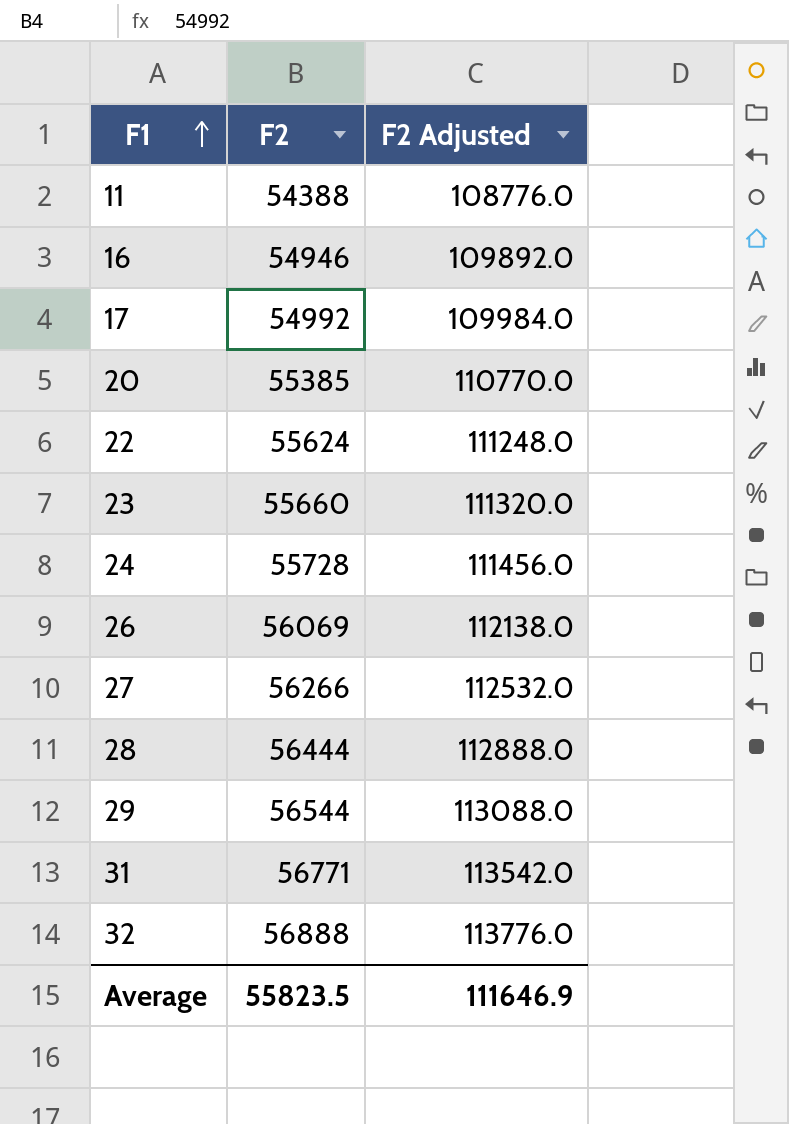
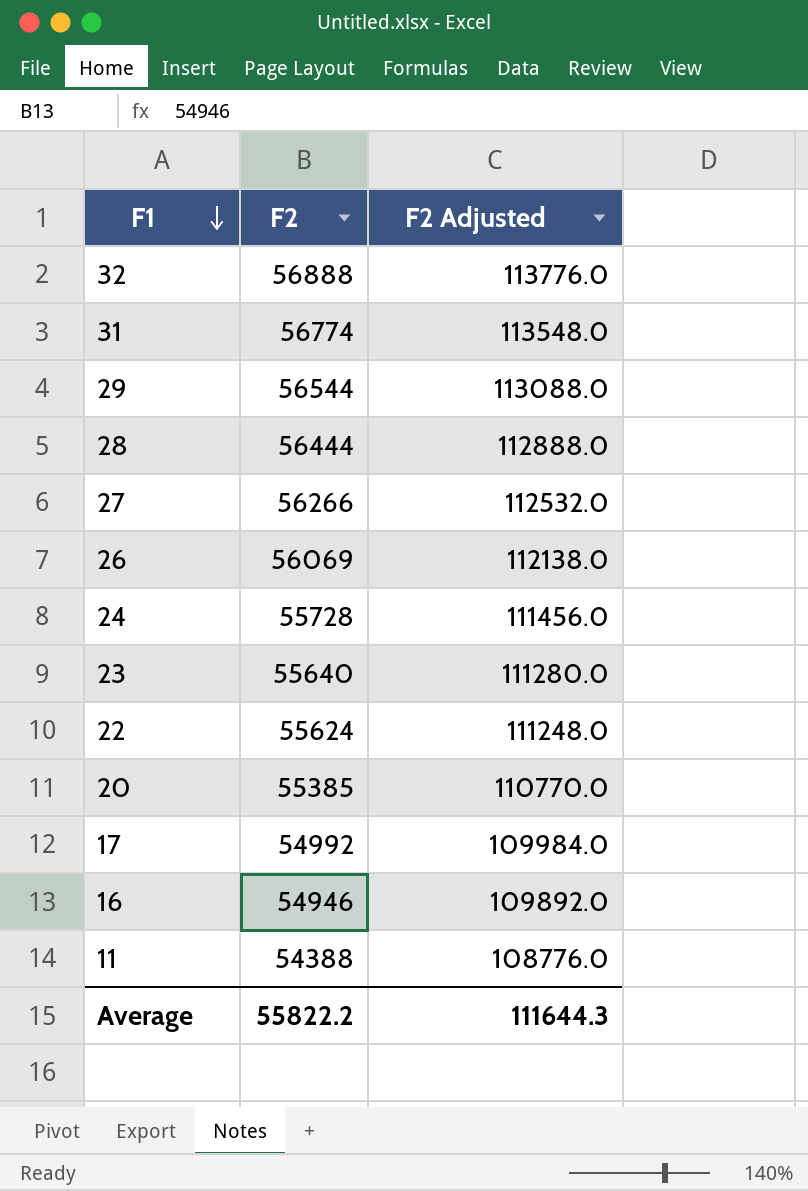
row order: F1 ascending -> F1 descending
31 | F2: 56771 -> 56774
31 | F2 Adjusted: 113542.0 -> 113548.0
23 | F2: 55660 -> 55640
23 | F2 Adjusted: 111320.0 -> 111280.0
Average | F2: 55823.5 -> 55822.2
Average | F2 Adjusted: 111646.9 -> 111644.3

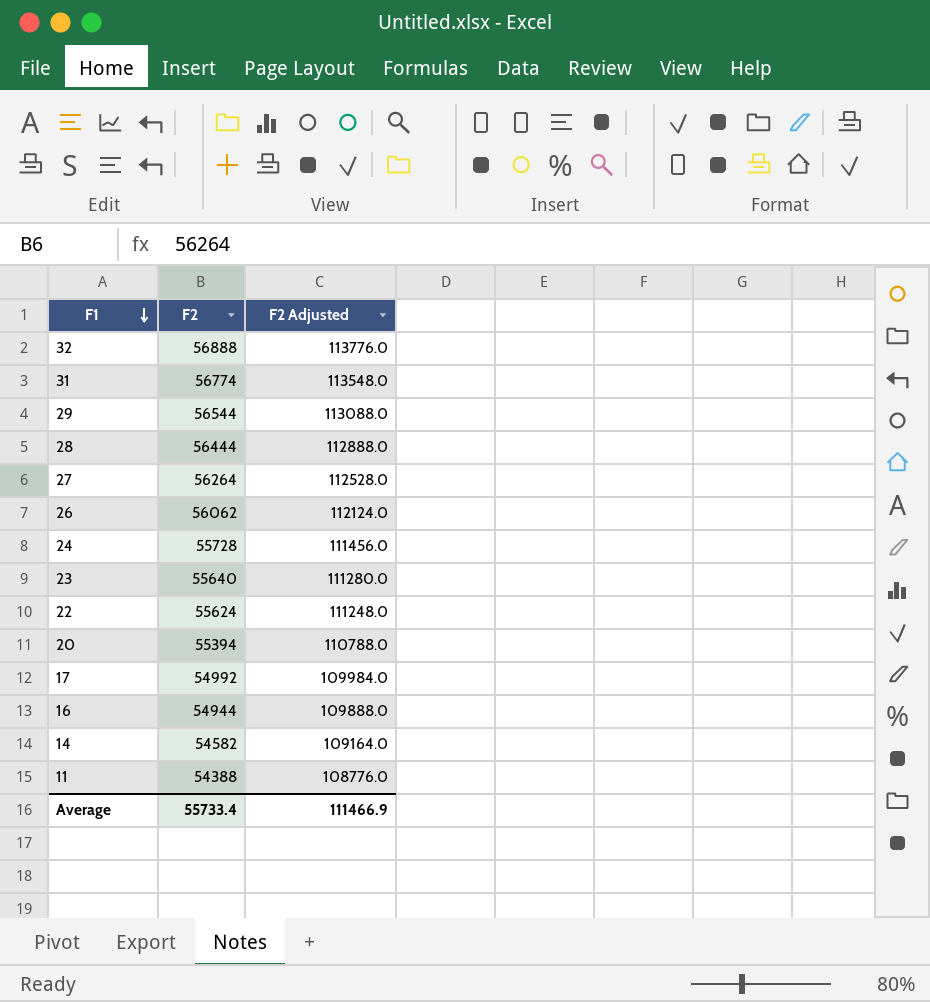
27 | F2: 56266 -> 56264
27 | F2 Adjusted: 112532.0 -> 112528.0
26 | F2: 56069 -> 56062
26 | F2 Adjusted: 112138.0 -> 112124.0
20 | F2: 55385 -> 55394
20 | F2 Adjusted: 110770.0 -> 110788.0
16 | F2: 54946 -> 54944
16 | F2 Adjusted: 109892.0 -> 109888.0
row 14: none -> 54582 | 109164.0
Average | F2: 55822.2 -> 55733.4
Average | F2 Adjusted: 111644.3 -> 111466.9

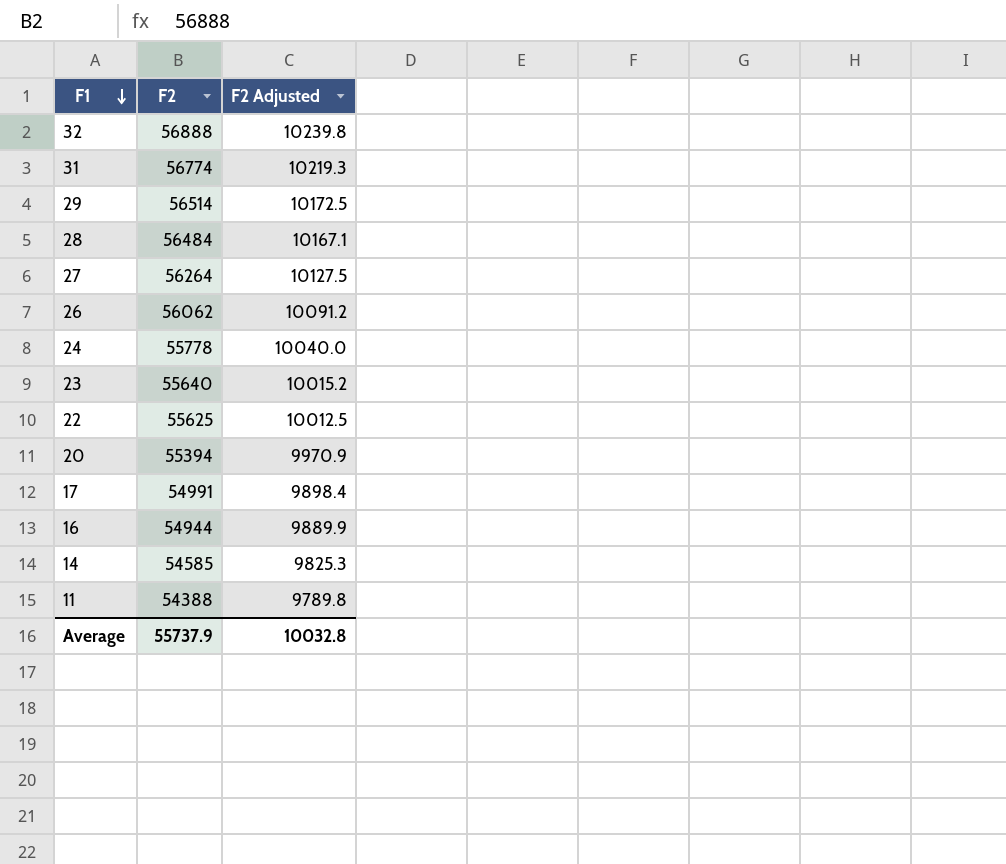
column F2 Adjusted | formula: [F2] * 2 -> [F2] * 0.18
29 | F2: 56544 -> 56514
28 | F2: 56444 -> 56484
24 | F2: 55728 -> 55778
22 | F2: 55624 -> 55625
17 | F2: 54992 -> 54991
14 | F2: 54582 -> 54585
Average | F2: 55733.4 -> 55737.9
Average | F2 Adjusted: 111466.9 -> 10032.8

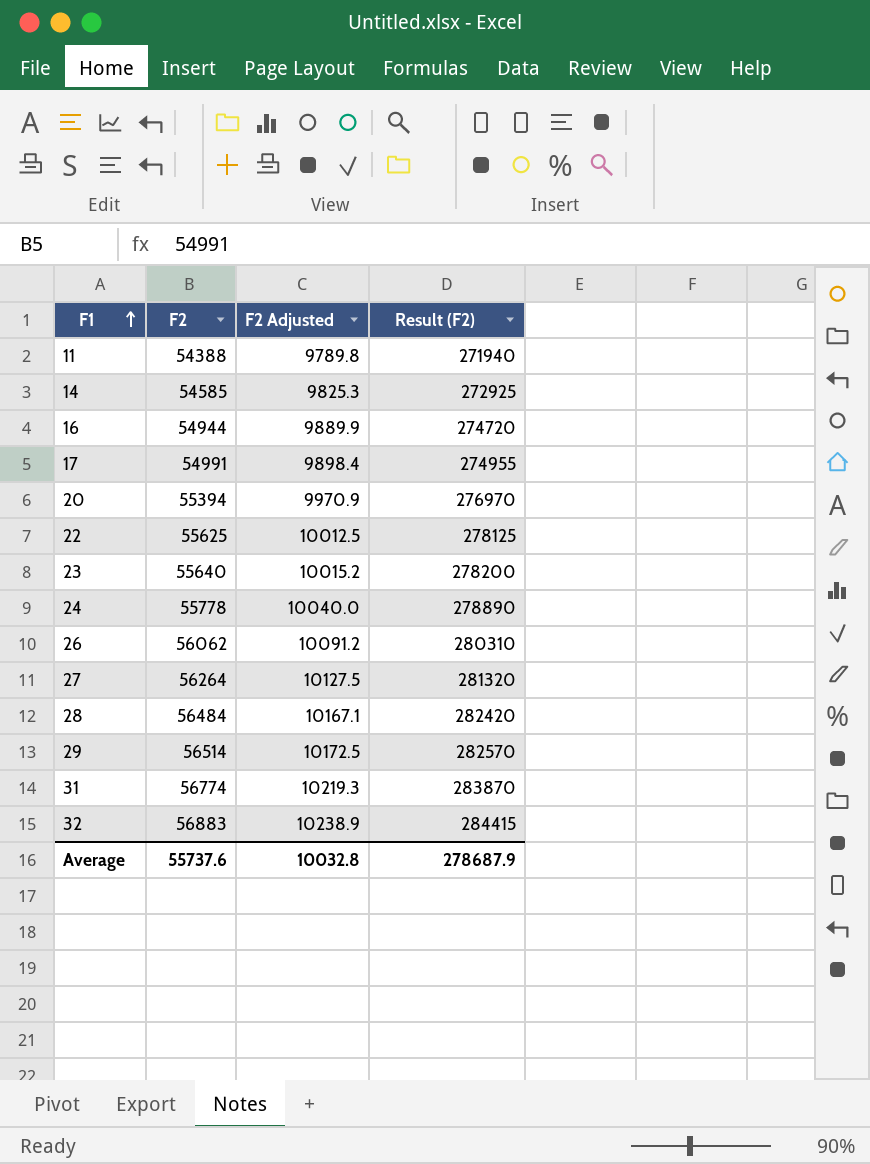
row order: F1 descending -> F1 ascending
column Result (F2) | formula: none -> [F2] * 5
32 | F2: 56888 -> 56883
32 | F2 Adjusted: 10239.8 -> 10238.9
Average | F2: 55737.9 -> 55737.6

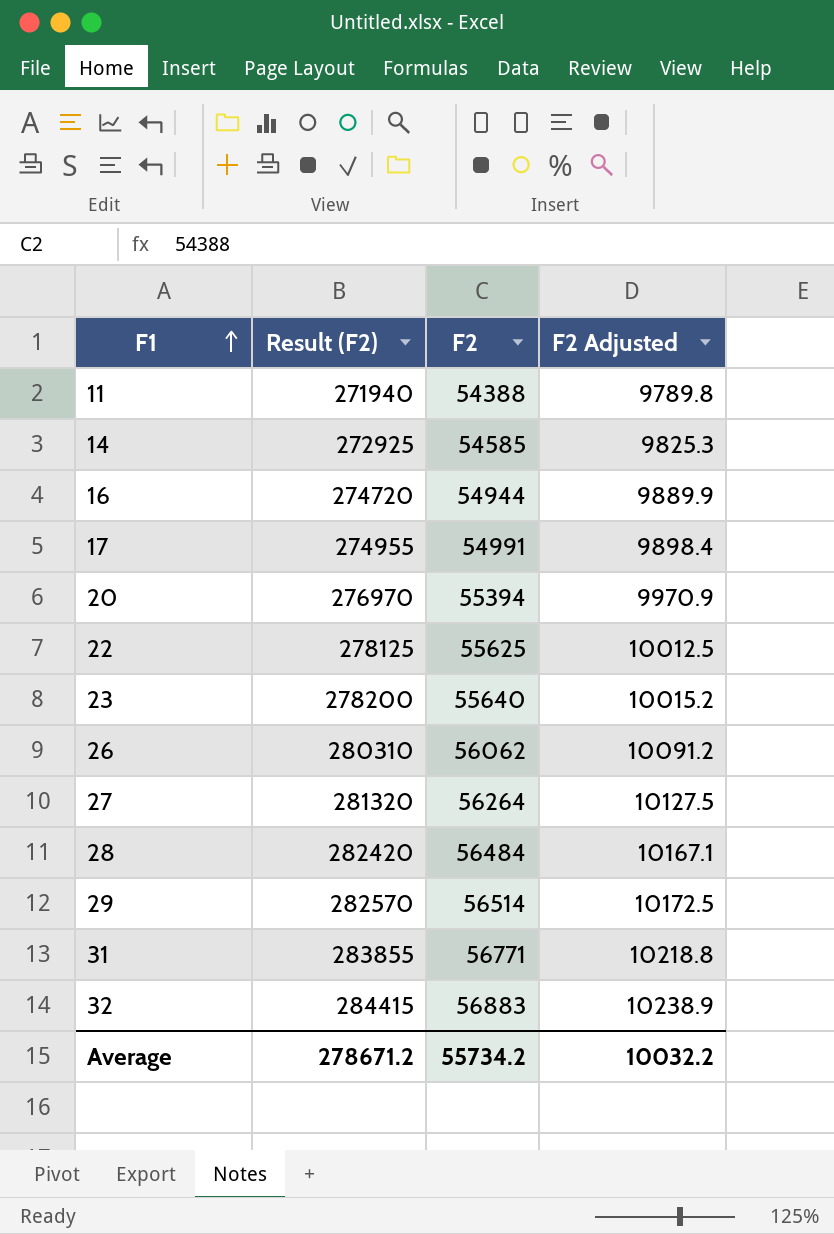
column Result (F2) | position: 4 -> 2
row 24: 55778 | 10040.0 | 278890 -> none
31 | Result (F2): 283870 -> 283855
31 | F2: 56774 -> 56771
31 | F2 Adjusted: 10219.3 -> 10218.8
Average | Result (F2): 278687.9 -> 278671.2
Average | F2: 55737.6 -> 55734.2
Average | F2 Adjusted: 10032.8 -> 10032.2

